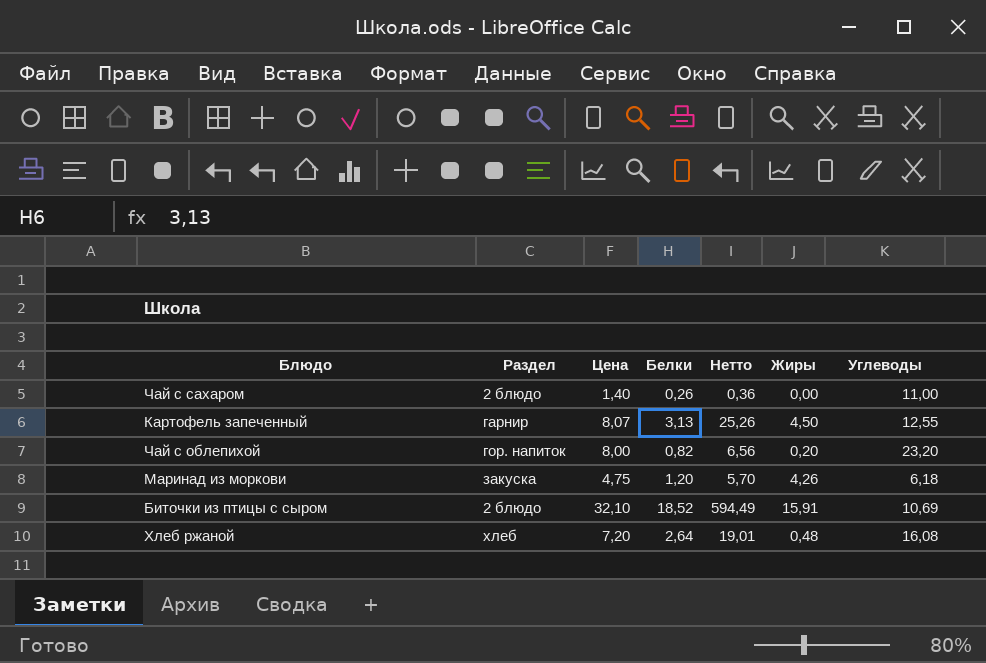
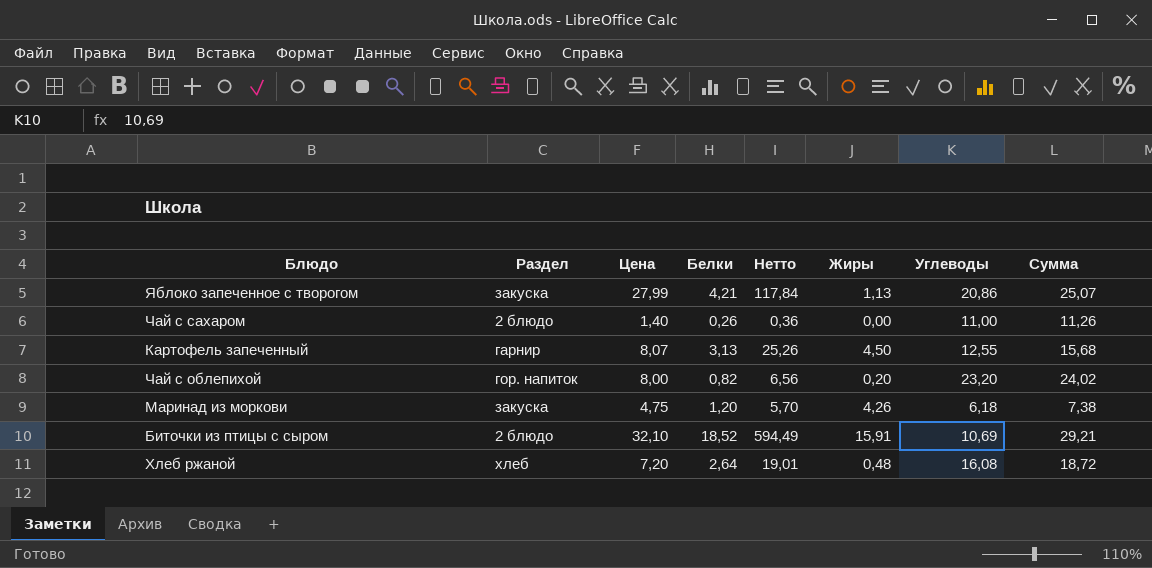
column Сумма | formula: none -> [Белки] + [Углеводы]
row Яблоко запеченное с творогом: none -> закуска | 27,99 | 4,21 | 117,84 | 1,13 | 20,86 | 25,07

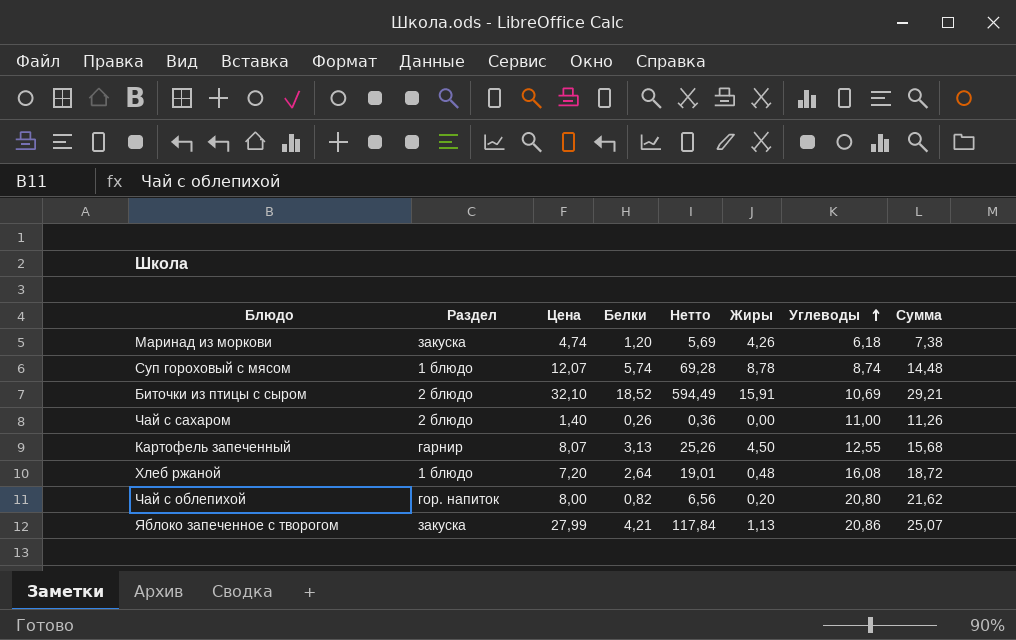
row order: none -> Углеводы ascending
Маринад из моркови | Цена: 4,75 -> 4,74
Маринад из моркови | Нетто: 5,70 -> 5,69
row Суп гороховый с мясом: none -> 1 блюдо | 12,07 | 5,74 | 69,28 | 8,78 | 8,74 | 14,48
Хлеб ржаной | Раздел: хлеб -> 1 блюдо
Чай с облепихой | Углеводы: 23,20 -> 20,80
Чай с облепихой | Сумма: 24,02 -> 21,62

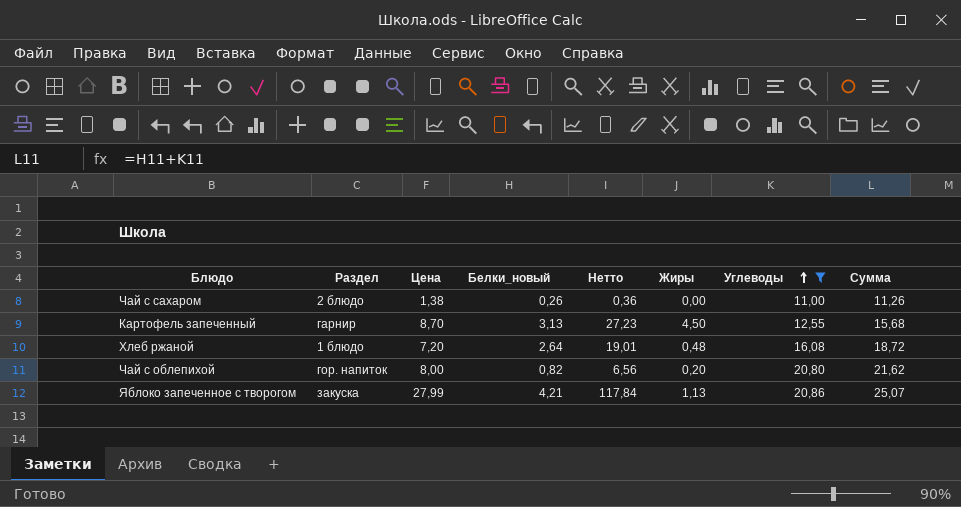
filter: none -> Углеводы >= 11,00
column name: Белки -> Белки_новый
Чай с сахаром | Цена: 1,40 -> 1,38
Картофель запеченный | Цена: 8,07 -> 8,70
Картофель запеченный | Нетто: 25,26 -> 27,23

